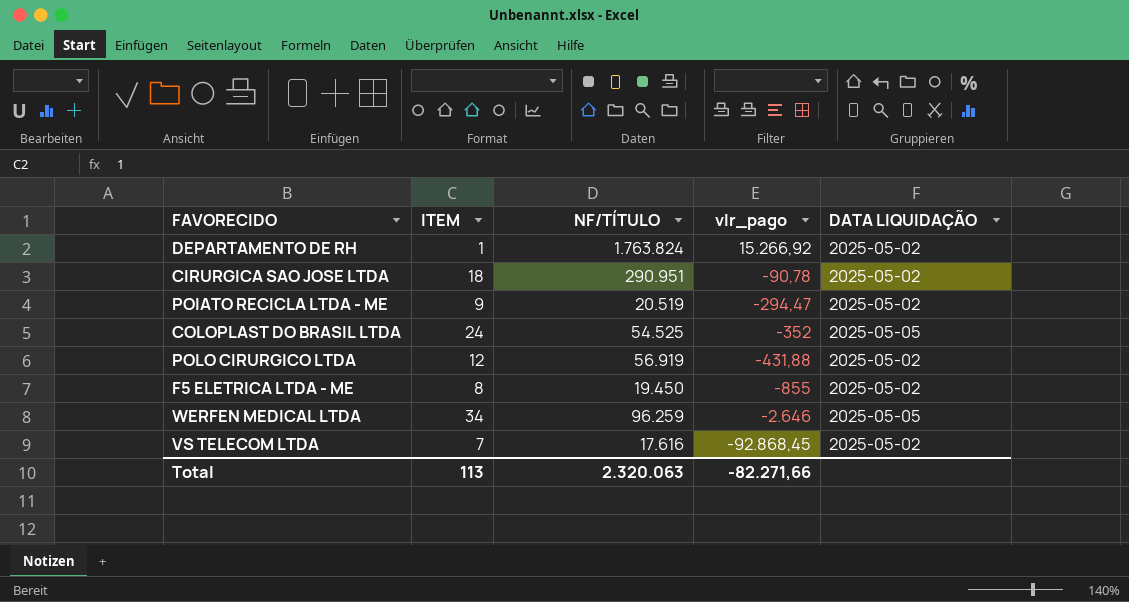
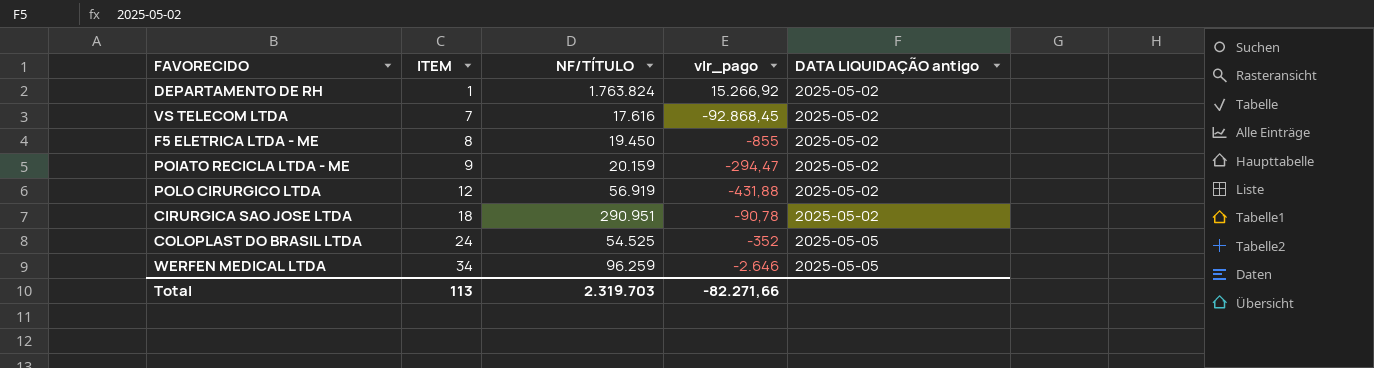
row order: vlr_pago descending -> ITEM ascending
column name: DATA LIQUIDAÇÃO -> DATA LIQUIDAÇÃO antigo
POIATO RECICLA LTDA - ME | NF/TÍTULO: 20.519 -> 20.159
Total | NF/TÍTULO: 2.320.063 -> 2.319.703

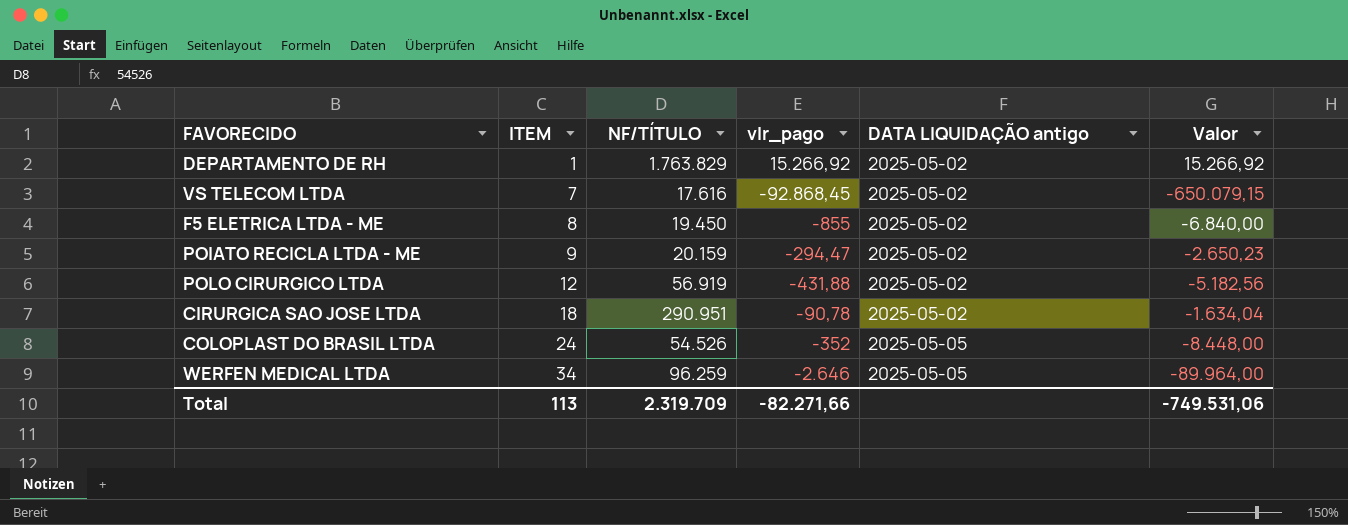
column Valor | formula: none -> [ITEM] * [vlr_pago]
DEPARTAMENTO DE RH | NF/TÍTULO: 1.763.824 -> 1.763.829
COLOPLAST DO BRASIL LTDA | NF/TÍTULO: 54.525 -> 54.526
Total | NF/TÍTULO: 2.319.703 -> 2.319.709

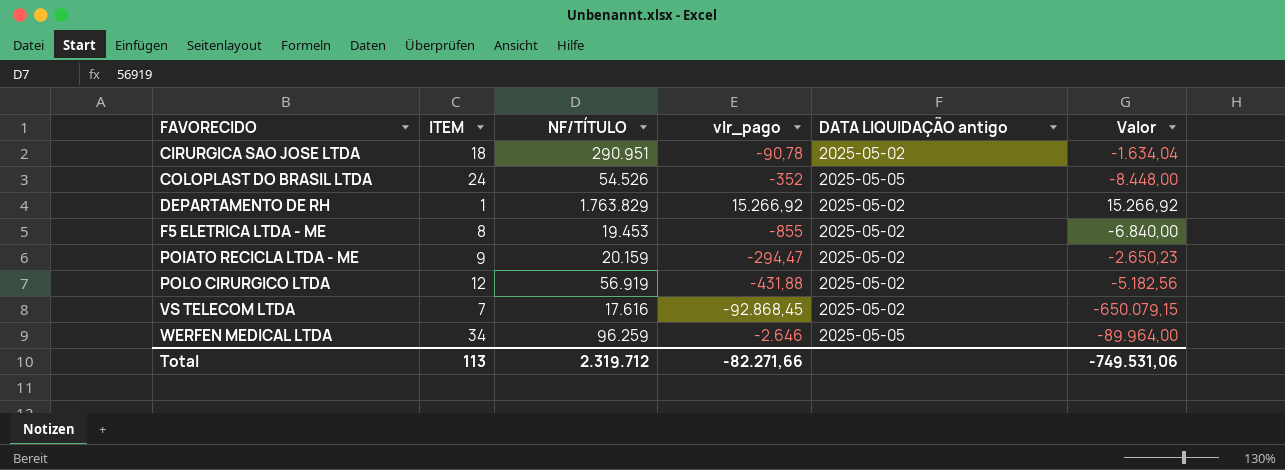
row order: ITEM ascending -> FAVORECIDO ascending
F5 ELETRICA LTDA - ME | NF/TÍTULO: 19.450 -> 19.453
Total | NF/TÍTULO: 2.319.709 -> 2.319.712

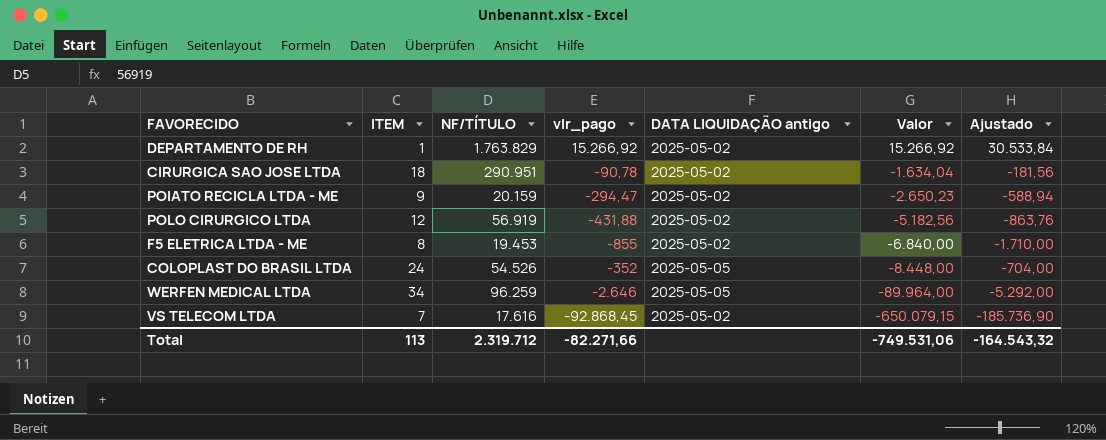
row order: FAVORECIDO ascending -> Valor descending
column Ajustado | formula: none -> [vlr_pago] * 2

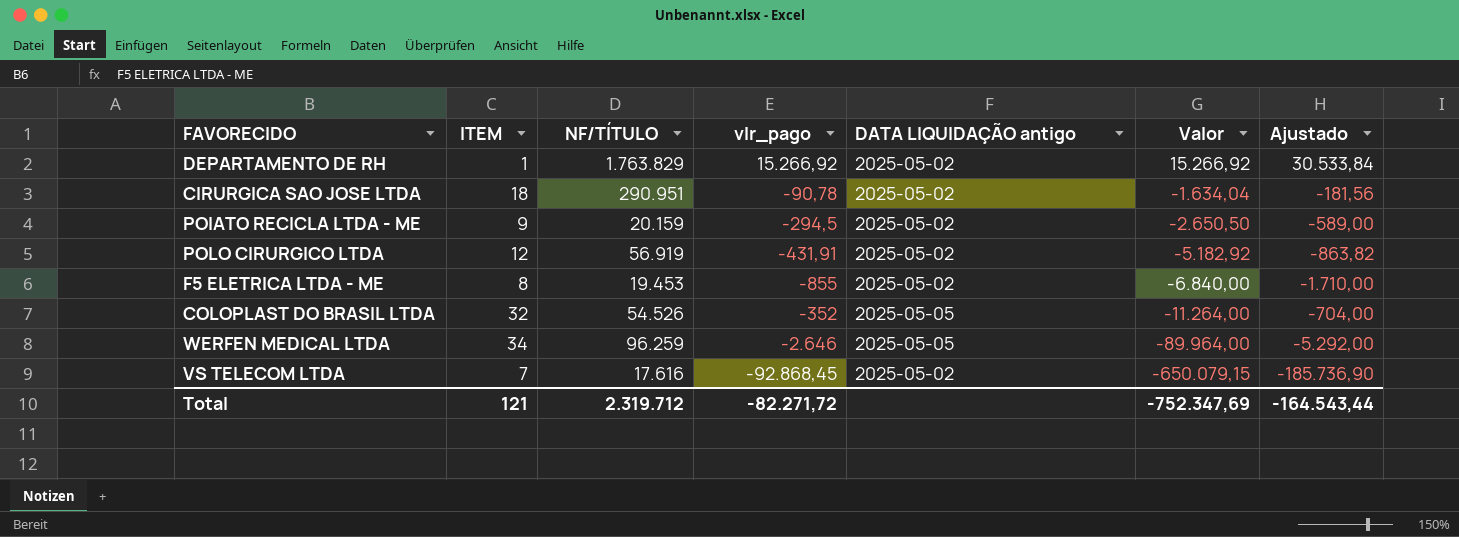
POIATO RECICLA LTDA - ME | vlr_pago: -294,47 -> -294,5
POIATO RECICLA LTDA - ME | Valor: -2.650,23 -> -2.650,50
POIATO RECICLA LTDA - ME | Ajustado: -588,94 -> -589,00
POLO CIRURGICO LTDA | vlr_pago: -431,88 -> -431,91
POLO CIRURGICO LTDA | Valor: -5.182,56 -> -5.182,92
POLO CIRURGICO LTDA | Ajustado: -863,76 -> -863,82
COLOPLAST DO BRASIL LTDA | ITEM: 24 -> 32
COLOPLAST DO BRASIL LTDA | Valor: -8.448,00 -> -11.264,00
Total | ITEM: 113 -> 121
Total | vlr_pago: -82.271,66 -> -82.271,72
Total | Valor: -749.531,06 -> -752.347,69
Total | Ajustado: -164.543,32 -> -164.543,44

